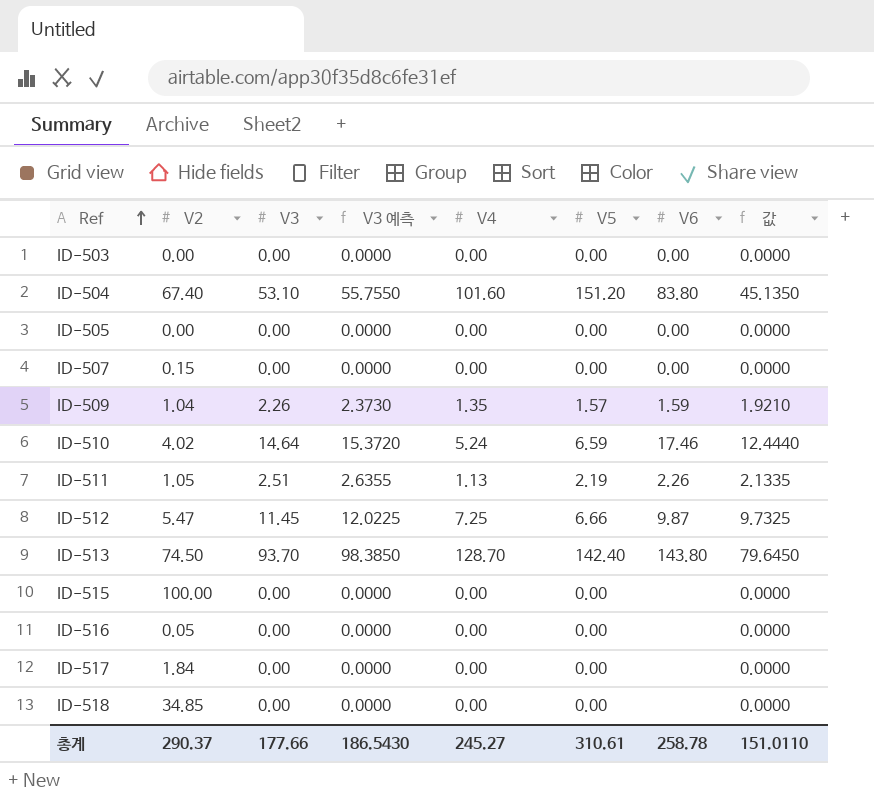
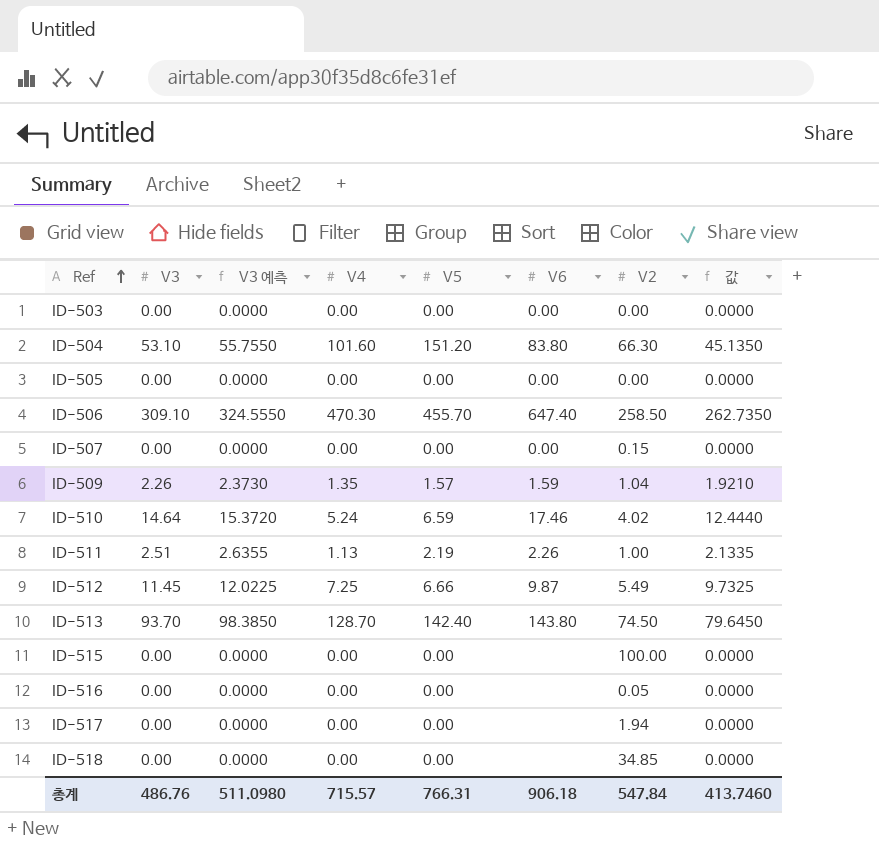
column V2 | position: 2 -> 7
ID-504 | V2: 67.40 -> 66.30
row ID-506: none -> 309.10 | 324.5550 | 470.30 | 455.70 | 647.40 | 258.50 | 262.7350
ID-511 | V2: 1.05 -> 1.00
ID-512 | V2: 5.47 -> 5.49
ID-517 | V2: 1.84 -> 1.94
총계 | V3: 177.66 -> 486.76
총계 | V3 예측: 186.5430 -> 511.0980
총계 | V4: 245.27 -> 715.57
총계 | V5: 310.61 -> 766.31
총계 | V6: 258.78 -> 906.18
총계 | V2: 290.37 -> 547.84
총계 | 값: 151.0110 -> 413.7460

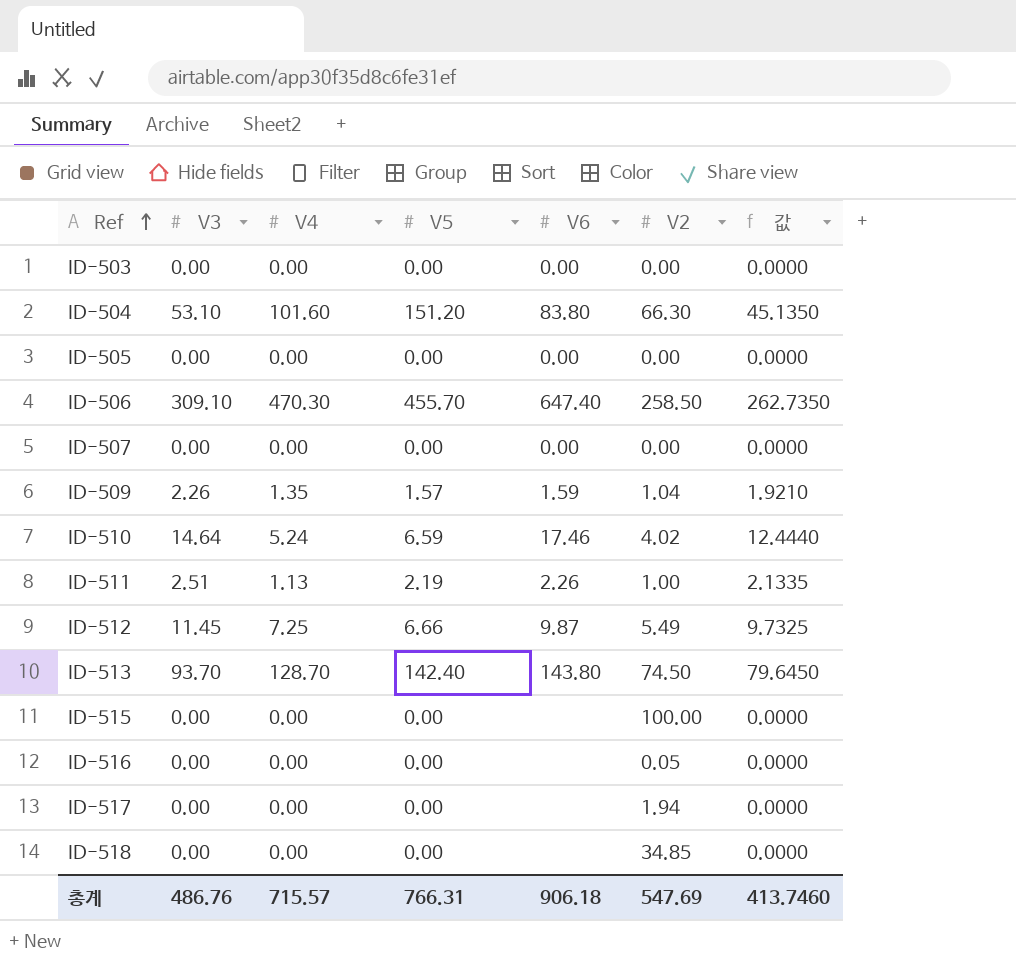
column V3 예측 | formula: [V3] * 1.05 -> none
ID-507 | V2: 0.15 -> 0.00
총계 | V2: 547.84 -> 547.69

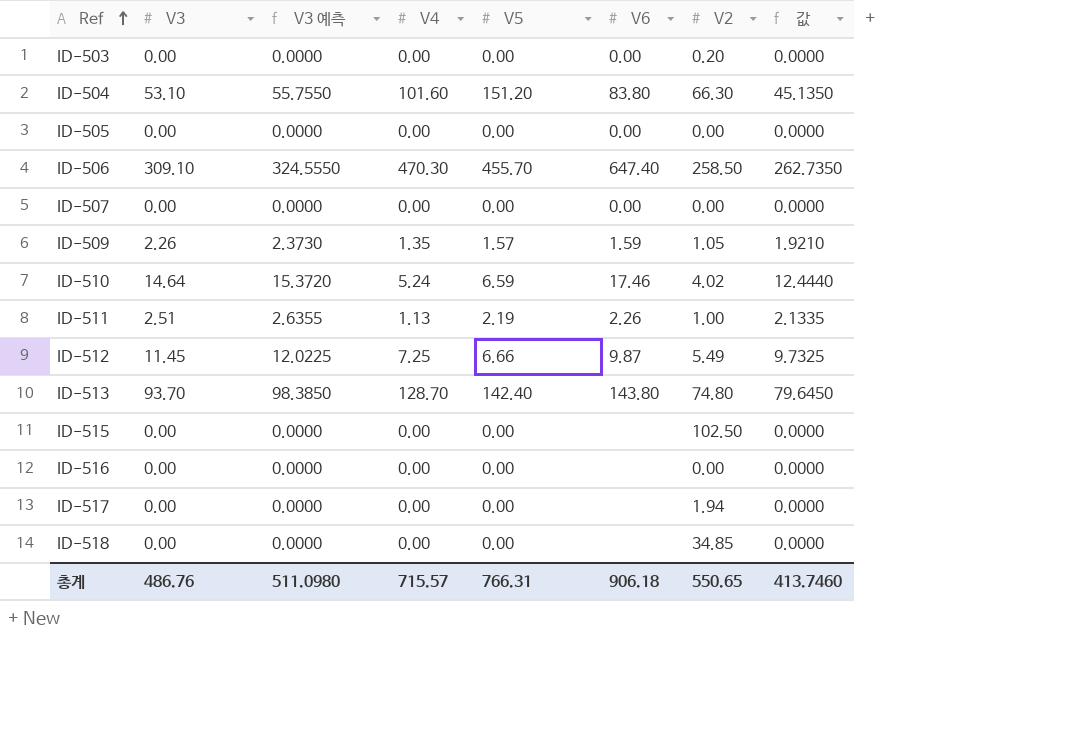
column V3 예측 | formula: none -> [V3] * 1.05
ID-503 | V2: 0.00 -> 0.20
ID-509 | V2: 1.04 -> 1.05
ID-513 | V2: 74.50 -> 74.80
ID-515 | V2: 100.00 -> 102.50
ID-516 | V2: 0.05 -> 0.00
총계 | V2: 547.69 -> 550.65

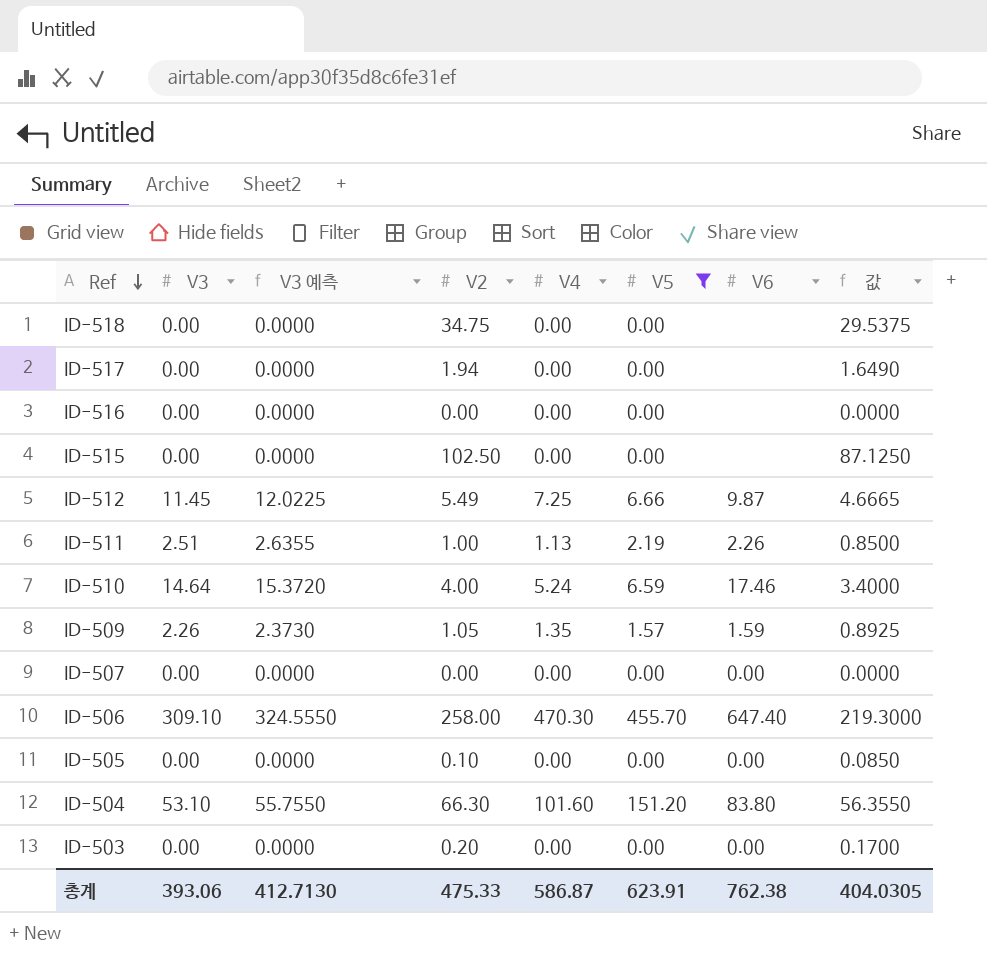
filter: none -> V5 != 142.40
row order: Ref ascending -> Ref descending
column V2 | position: 7 -> 4
column 값 | formula: [V3] * 0.85 -> [V2] * 0.85
ID-518 | V2: 34.85 -> 34.75
ID-510 | V2: 4.02 -> 4.00
ID-506 | V2: 258.50 -> 258.00
ID-505 | V2: 0.00 -> 0.10
총계 | V3: 486.76 -> 393.06
총계 | V3 예측: 511.0980 -> 412.7130
총계 | V2: 550.65 -> 475.33
총계 | V4: 715.57 -> 586.87
총계 | V5: 766.31 -> 623.91
총계 | V6: 906.18 -> 762.38
총계 | 값: 413.7460 -> 404.0305

